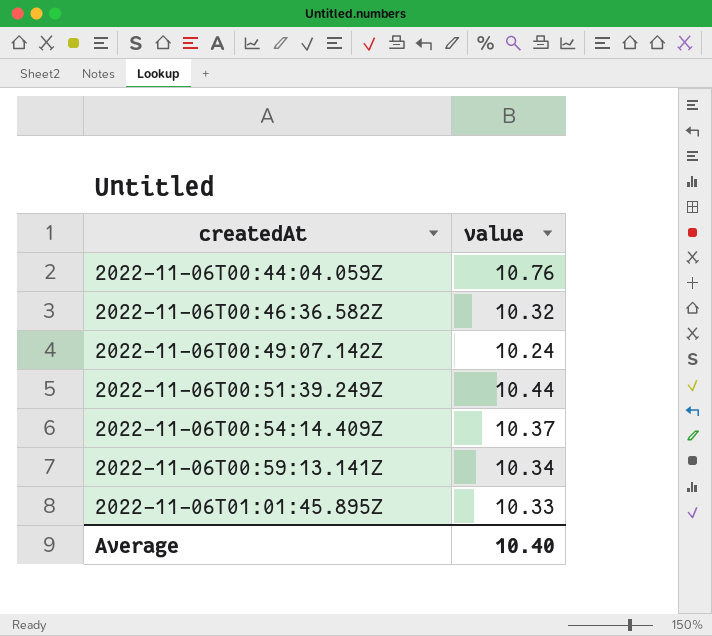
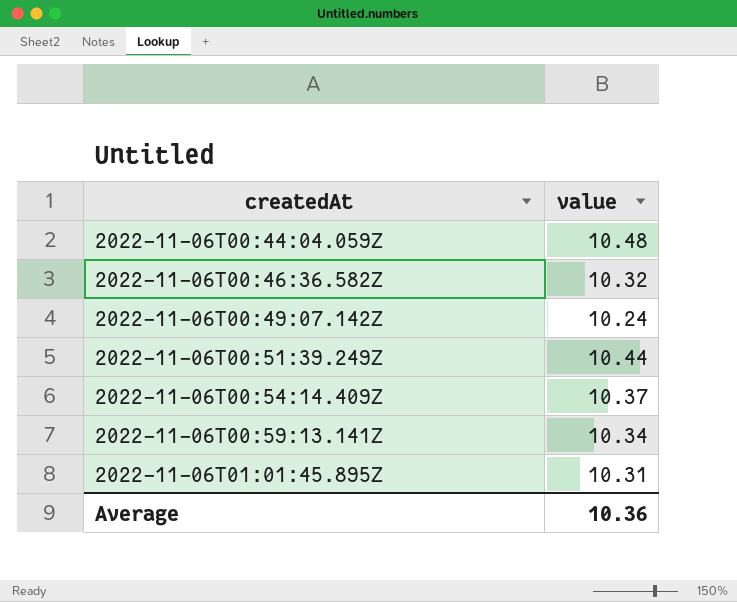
2022-11-06T00:44:04.059Z | value: 10.76 -> 10.48
2022-11-06T01:01:45.895Z | value: 10.33 -> 10.31
Average | value: 10.40 -> 10.36

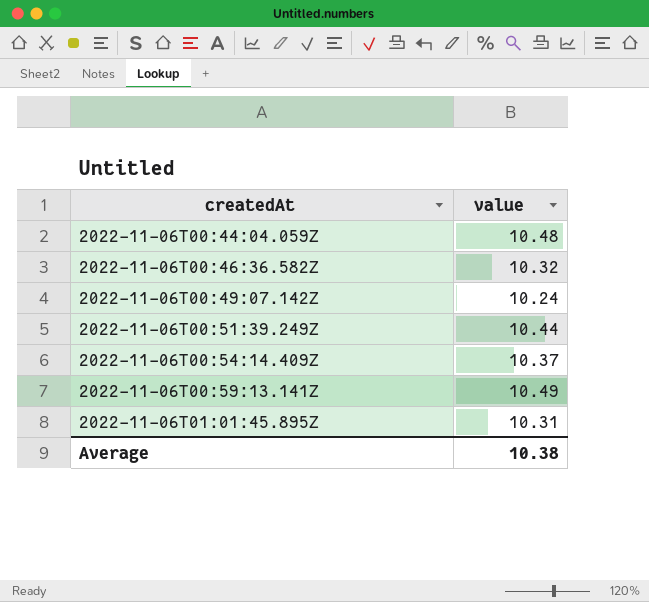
2022-11-06T00:59:13.141Z | value: 10.34 -> 10.49
Average | value: 10.36 -> 10.38

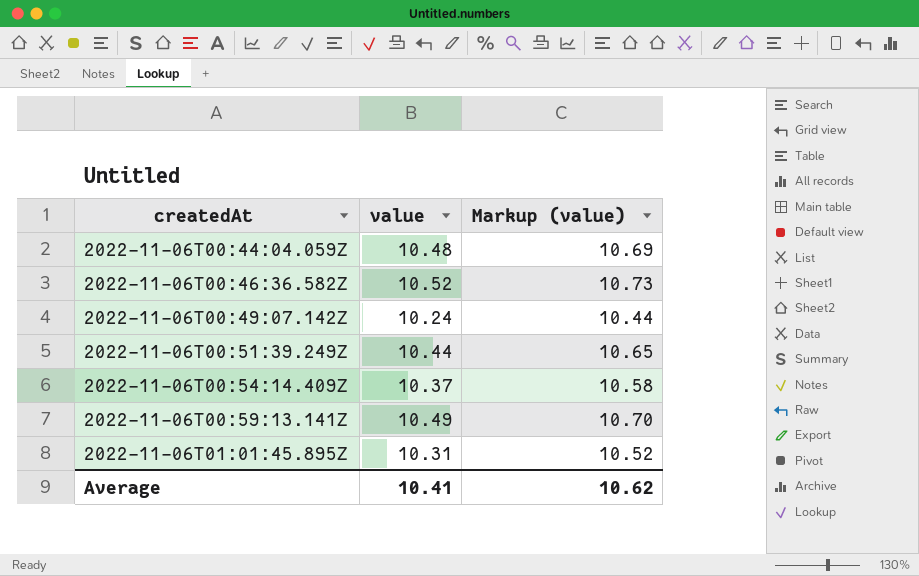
column Markup (value) | formula: none -> [value] * 1.02
2022-11-06T00:46:36.582Z | value: 10.32 -> 10.52
Average | value: 10.38 -> 10.41

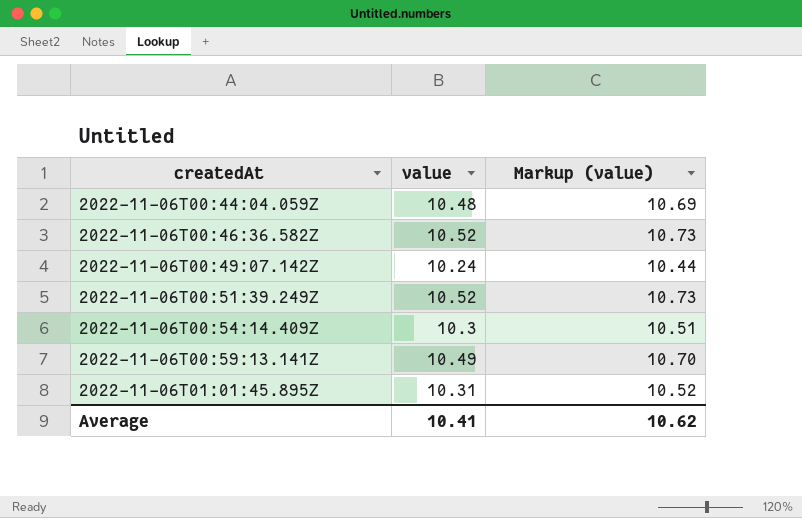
2022-11-06T00:51:39.249Z | value: 10.44 -> 10.52
2022-11-06T00:51:39.249Z | Markup (value): 10.65 -> 10.73
2022-11-06T00:54:14.409Z | value: 10.37 -> 10.3
2022-11-06T00:54:14.409Z | Markup (value): 10.58 -> 10.51

